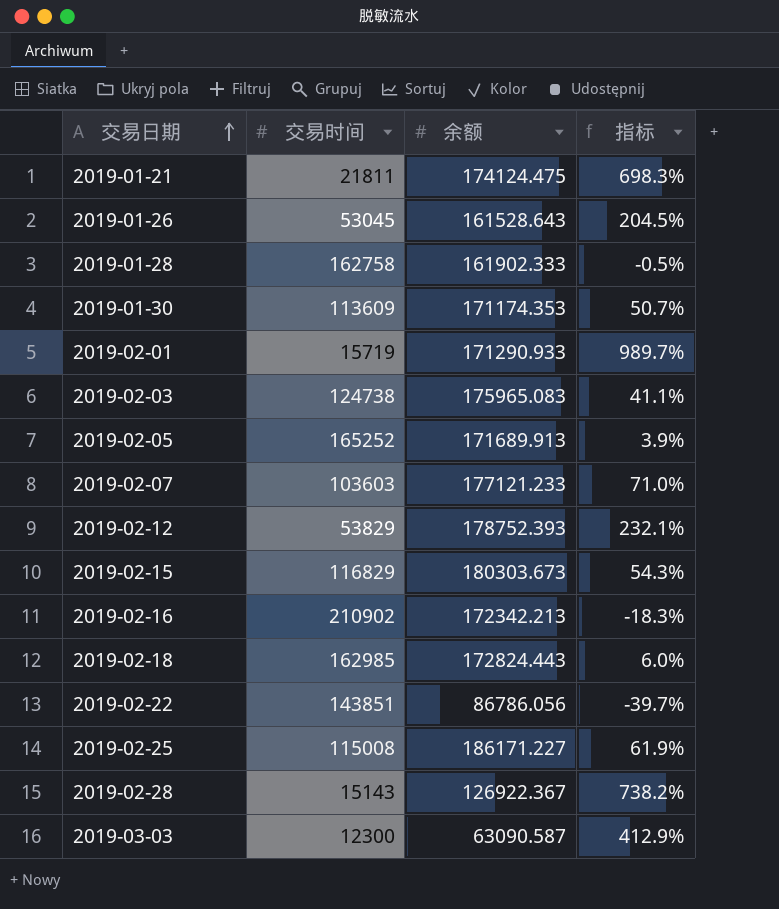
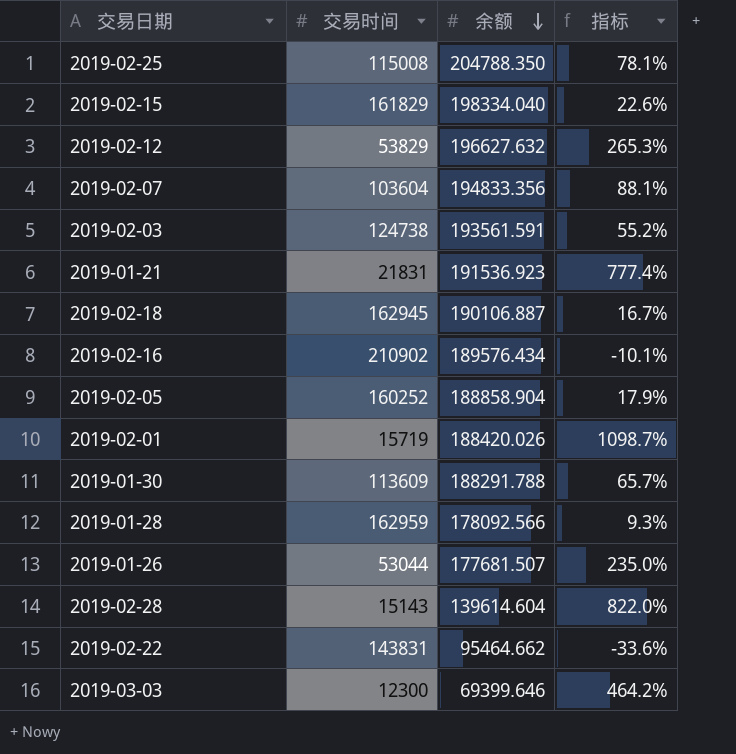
row order: 交易日期 ascending -> 余额 descending
2019-02-25 | 余额: 186171.227 -> 204788.350
2019-02-25 | 指标: 61.9% -> 78.1%
2019-02-15 | 交易时间: 116829 -> 161829
2019-02-15 | 余额: 180303.673 -> 198334.040
2019-02-15 | 指标: 54.3% -> 22.6%
2019-02-12 | 余额: 178752.393 -> 196627.632
2019-02-12 | 指标: 232.1% -> 265.3%
2019-02-07 | 交易时间: 103603 -> 103604
2019-02-07 | 余额: 177121.233 -> 194833.356
2019-02-07 | 指标: 71.0% -> 88.1%
2019-02-03 | 余额: 175965.083 -> 193561.591
2019-02-03 | 指标: 41.1% -> 55.2%
2019-01-21 | 交易时间: 21811 -> 21831
2019-01-21 | 余额: 174124.475 -> 191536.923
2019-01-21 | 指标: 698.3% -> 777.4%
2019-02-18 | 交易时间: 162985 -> 162945
2019-02-18 | 余额: 172824.443 -> 190106.887
2019-02-18 | 指标: 6.0% -> 16.7%
2019-02-16 | 余额: 172342.213 -> 189576.434
2019-02-16 | 指标: -18.3% -> -10.1%
2019-02-05 | 交易时间: 165252 -> 160252
2019-02-05 | 余额: 171689.913 -> 188858.904
2019-02-05 | 指标: 3.9% -> 17.9%
2019-02-01 | 余额: 171290.933 -> 188420.026
2019-02-01 | 指标: 989.7% -> 1098.7%
2019-01-30 | 余额: 171174.353 -> 188291.788
2019-01-30 | 指标: 50.7% -> 65.7%
2019-01-28 | 交易时间: 162758 -> 162959
2019-01-28 | 余额: 161902.333 -> 178092.566
2019-01-28 | 指标: -0.5% -> 9.3%
2019-01-26 | 交易时间: 53045 -> 53044
2019-01-26 | 余额: 161528.643 -> 177681.507
2019-01-26 | 指标: 204.5% -> 235.0%
2019-02-28 | 余额: 126922.367 -> 139614.604
2019-02-28 | 指标: 738.2% -> 822.0%
2019-02-22 | 交易时间: 143851 -> 143831
2019-02-22 | 余额: 86786.056 -> 95464.662
2019-02-22 | 指标: -39.7% -> -33.6%
2019-03-03 | 余额: 63090.587 -> 69399.646
2019-03-03 | 指标: 412.9% -> 464.2%

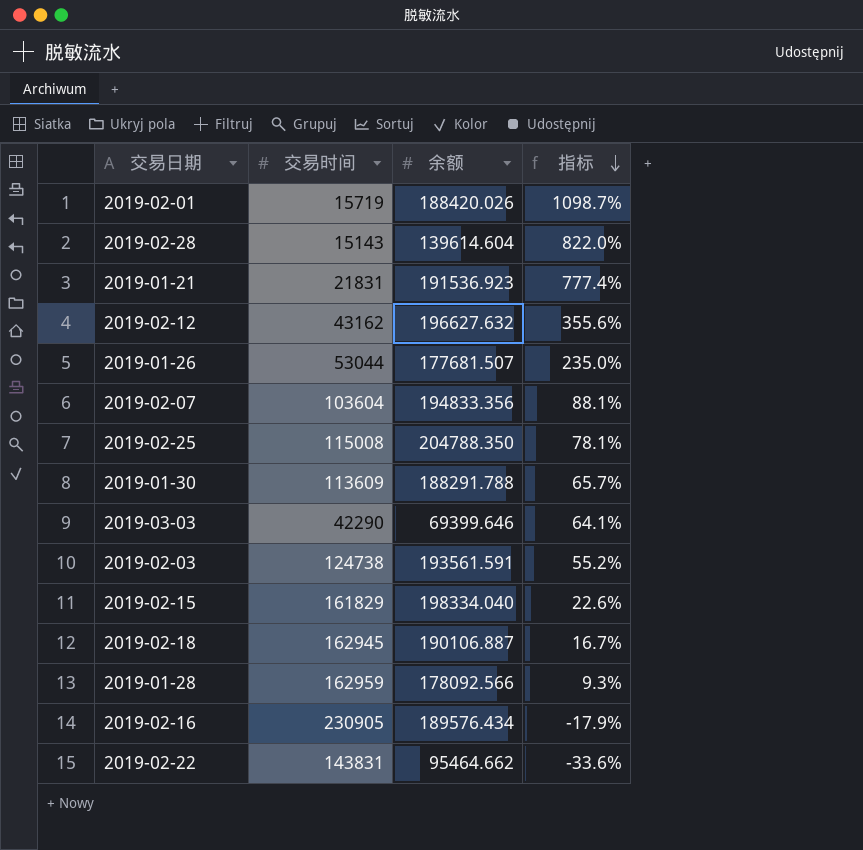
row order: 余额 descending -> 指标 descending
row 2019-02-05: 160252 | 188858.904 | 17.9% -> none
2019-02-12 | 交易时间: 53829 -> 43162
2019-02-12 | 指标: 265.3% -> 355.6%
2019-03-03 | 交易时间: 12300 -> 42290
2019-03-03 | 指标: 464.2% -> 64.1%
2019-02-16 | 交易时间: 210902 -> 230905
2019-02-16 | 指标: -10.1% -> -17.9%

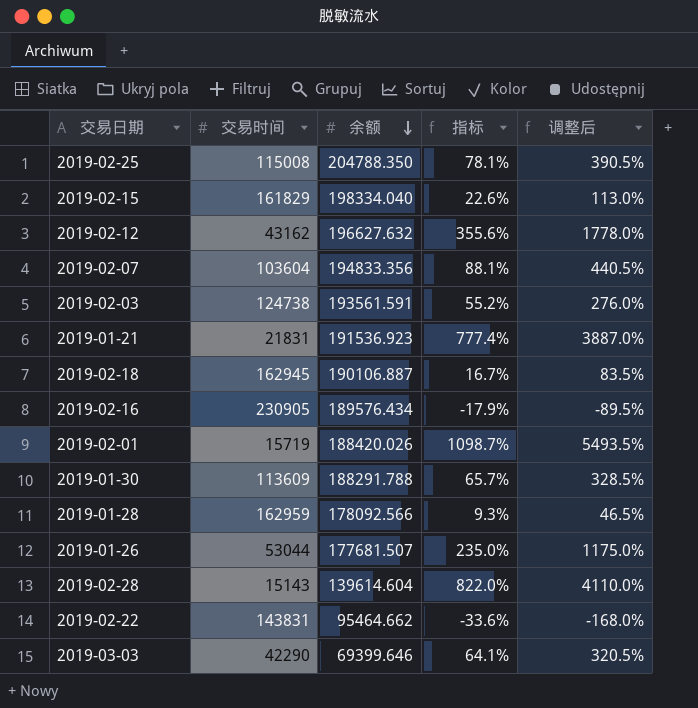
row order: 指标 descending -> 余额 descending
column 调整后 | formula: none -> [指标] * 5

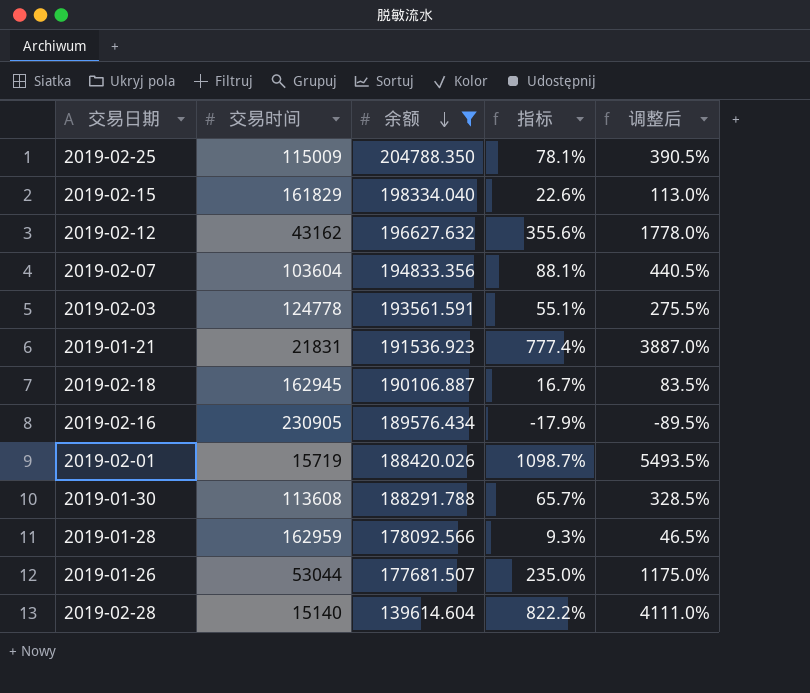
filter: none -> 余额 >= 139614.604
2019-02-25 | 交易时间: 115008 -> 115009
2019-02-03 | 交易时间: 124738 -> 124778
2019-02-03 | 指标: 55.2% -> 55.1%
2019-02-03 | 调整后: 276.0% -> 275.5%
2019-01-30 | 交易时间: 113609 -> 113608
2019-02-28 | 交易时间: 15143 -> 15140
2019-02-28 | 指标: 822.0% -> 822.2%
2019-02-28 | 调整后: 4110.0% -> 4111.0%

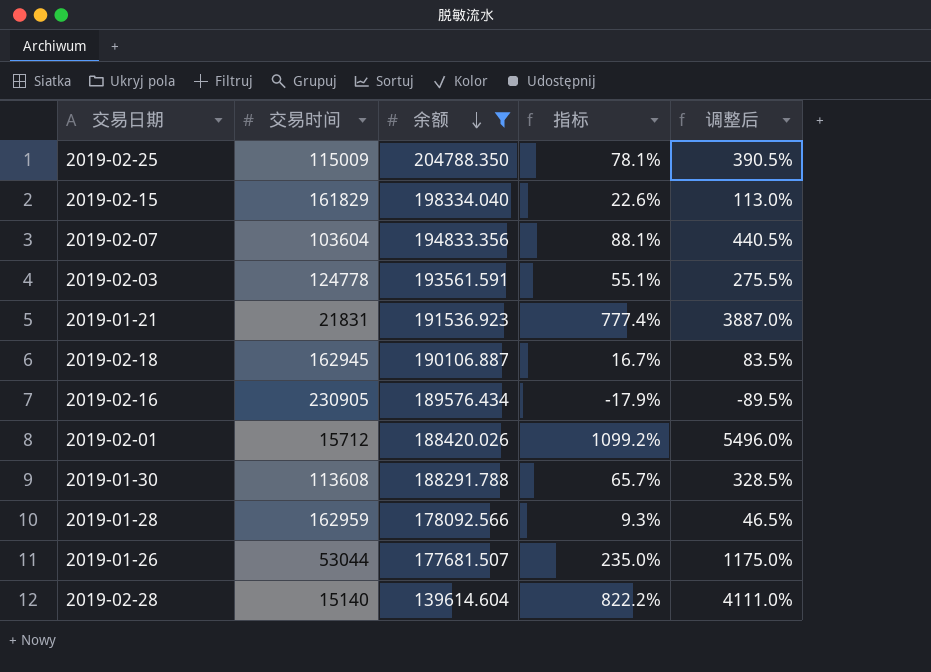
row 2019-02-12: 43162 | 196627.632 | 355.6% | 1778.0% -> none
2019-02-01 | 交易时间: 15719 -> 15712
2019-02-01 | 指标: 1098.7% -> 1099.2%
2019-02-01 | 调整后: 5493.5% -> 5496.0%

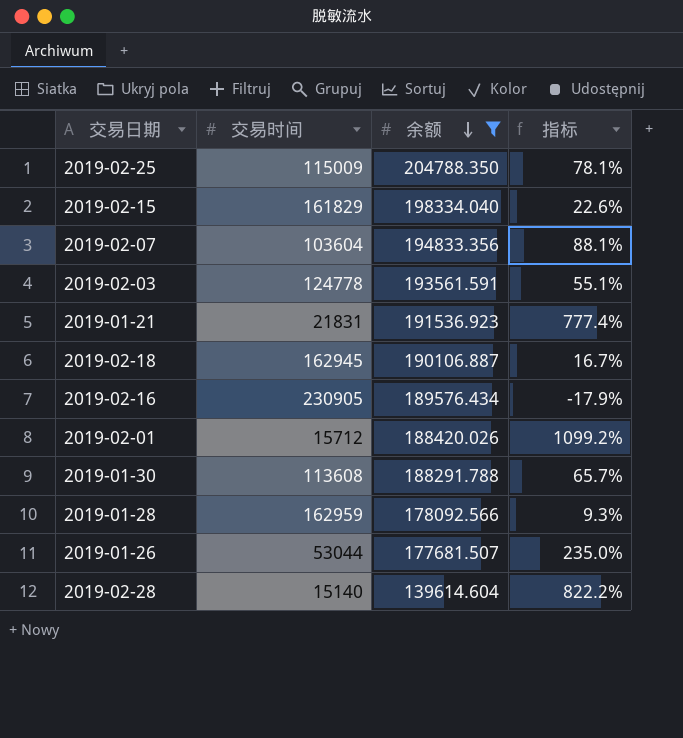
column 调整后 | formula: [指标] * 5 -> none

